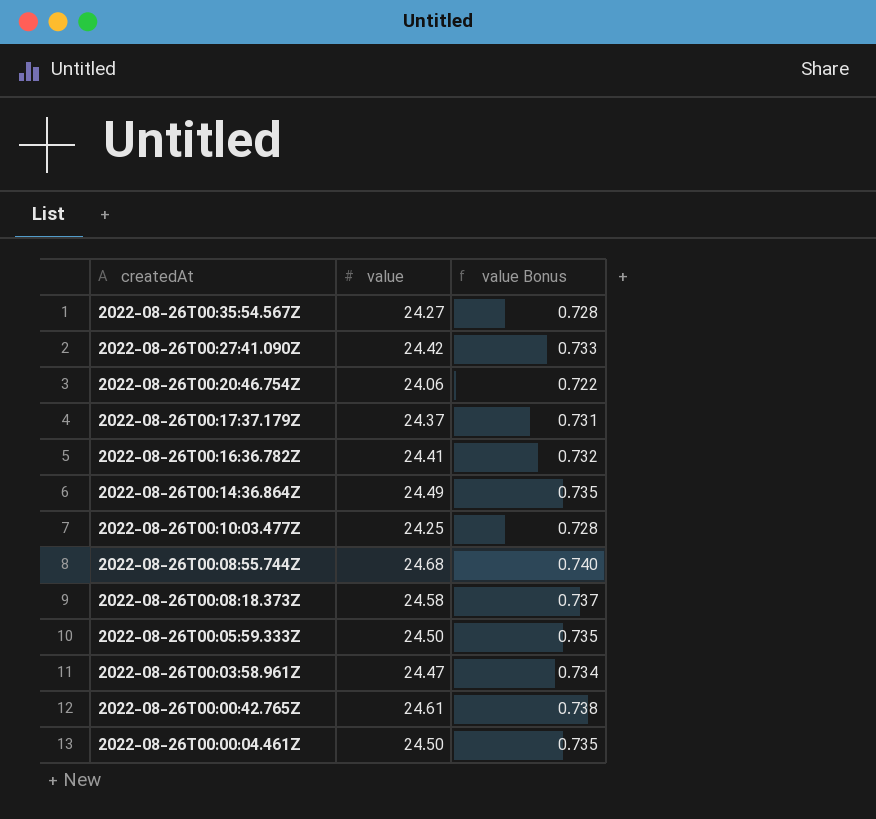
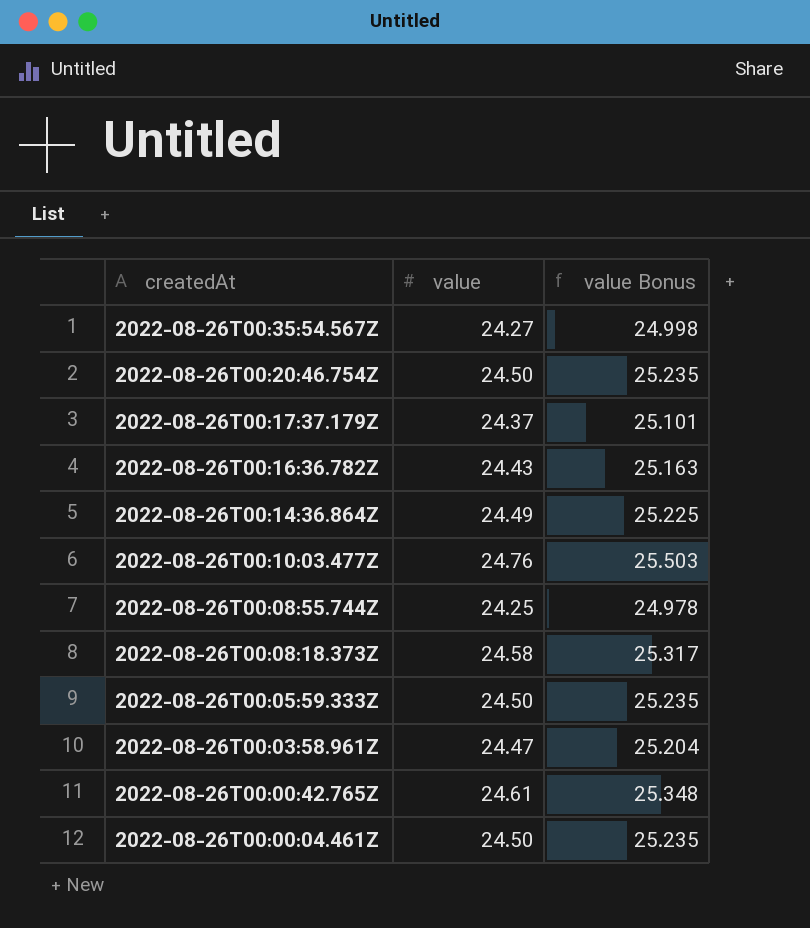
column value Bonus | formula: [value] * 0.03 -> [value] * 1.03
row 2022-08-26T00:27:41.090Z: 24.42 | 0.733 -> none
2022-08-26T00:20:46.754Z | value: 24.06 -> 24.50
2022-08-26T00:16:36.782Z | value: 24.41 -> 24.43
2022-08-26T00:10:03.477Z | value: 24.25 -> 24.76
2022-08-26T00:08:55.744Z | value: 24.68 -> 24.25

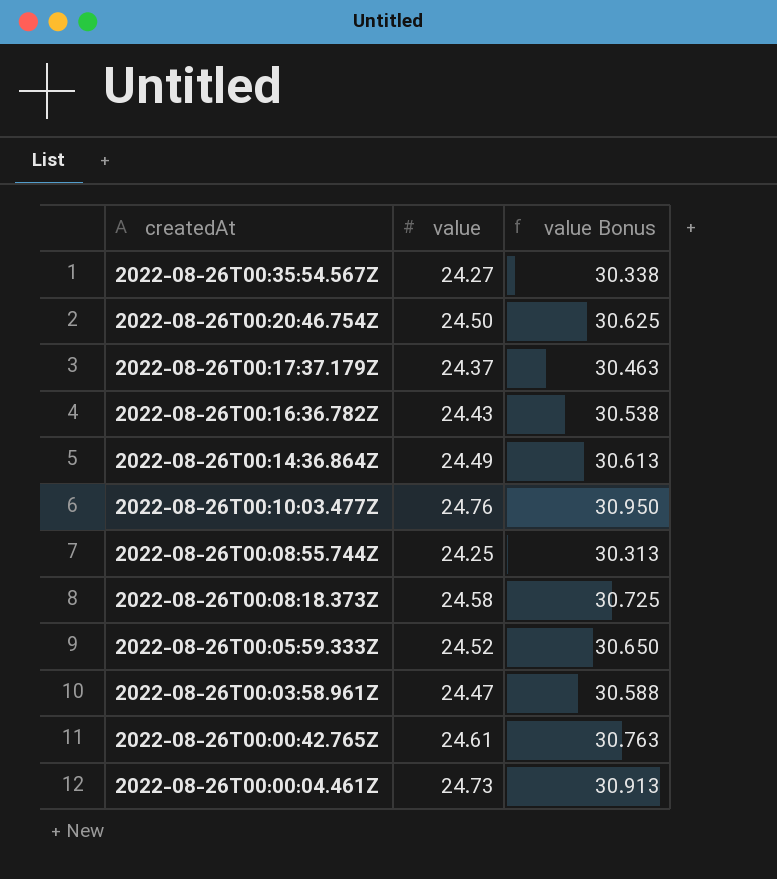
column value Bonus | formula: [value] * 1.03 -> [value] * 1.25
2022-08-26T00:05:59.333Z | value: 24.50 -> 24.52
2022-08-26T00:00:04.461Z | value: 24.50 -> 24.73

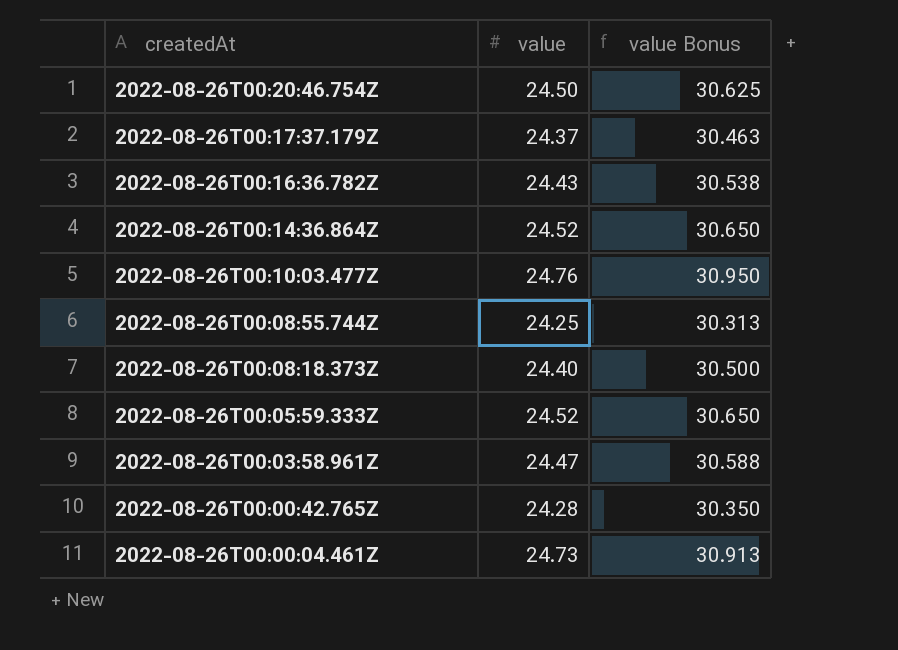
row 2022-08-26T00:35:54.567Z: 24.27 | 30.338 -> none
2022-08-26T00:14:36.864Z | value: 24.49 -> 24.52
2022-08-26T00:14:36.864Z | value Bonus: 30.613 -> 30.650
2022-08-26T00:08:18.373Z | value: 24.58 -> 24.40
2022-08-26T00:08:18.373Z | value Bonus: 30.725 -> 30.500
2022-08-26T00:00:42.765Z | value: 24.61 -> 24.28
2022-08-26T00:00:42.765Z | value Bonus: 30.763 -> 30.350

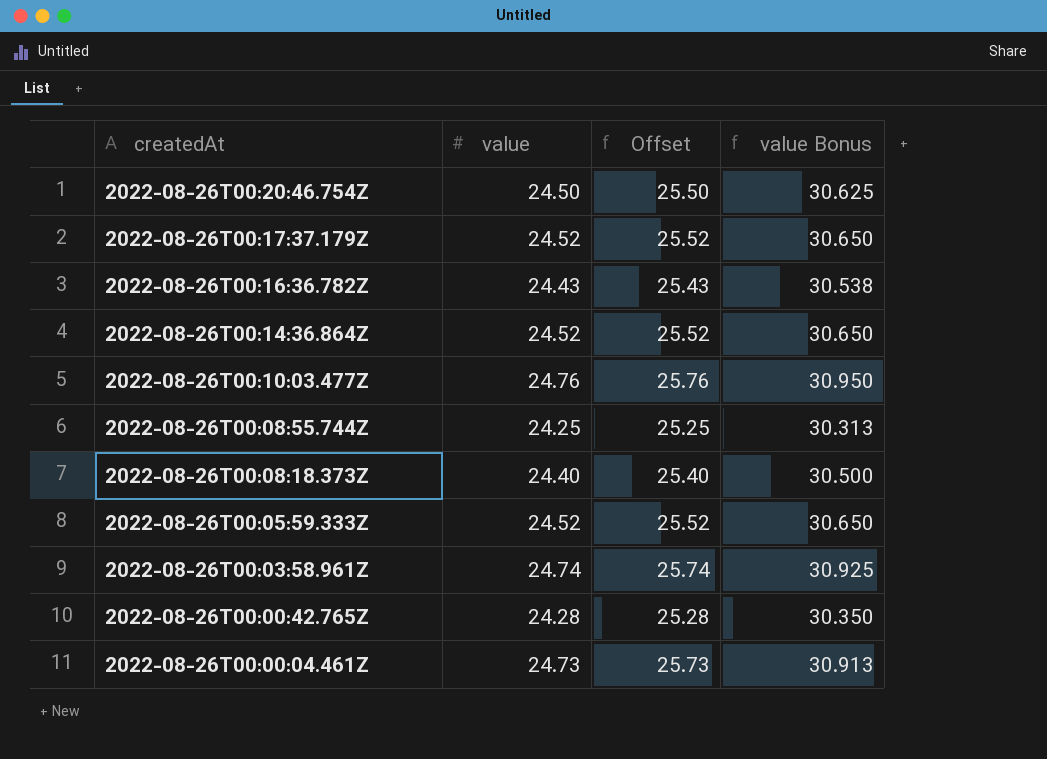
column Offset | formula: none -> [value] + 1
2022-08-26T00:17:37.179Z | value: 24.37 -> 24.52
2022-08-26T00:17:37.179Z | value Bonus: 30.463 -> 30.650
2022-08-26T00:03:58.961Z | value: 24.47 -> 24.74
2022-08-26T00:03:58.961Z | value Bonus: 30.588 -> 30.925

